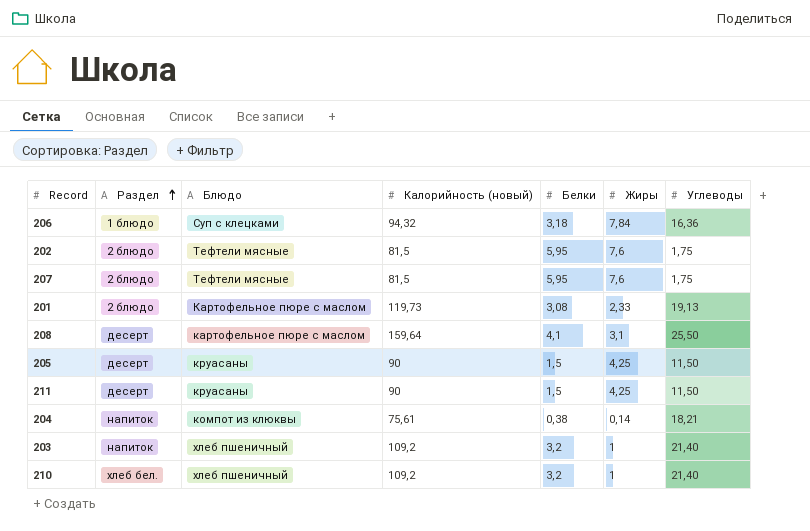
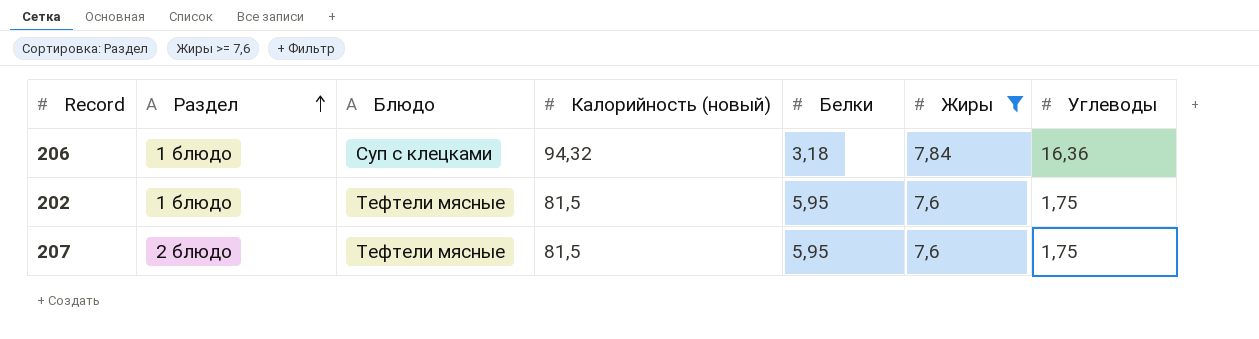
filter: none -> Жиры >= 7,6
202 | Раздел: 2 блюдо -> 1 блюдо

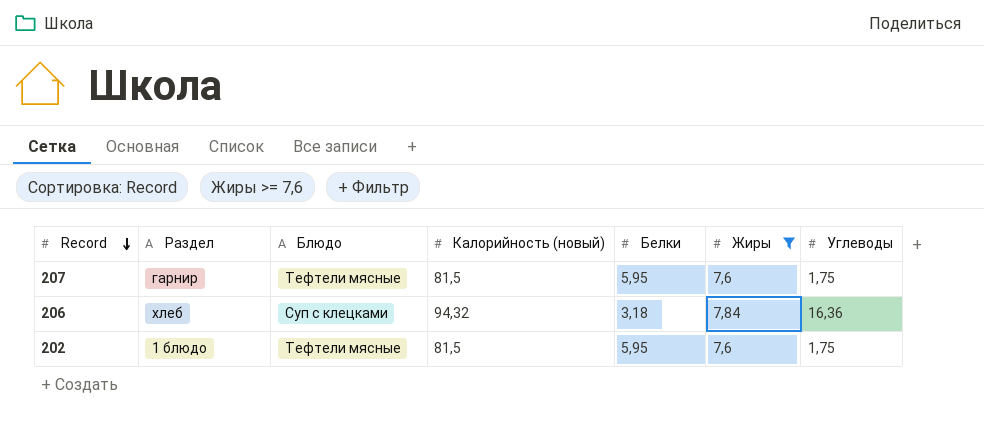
row order: Раздел ascending -> Record descending
207 | Раздел: 2 блюдо -> гарнир
206 | Раздел: 1 блюдо -> хлеб

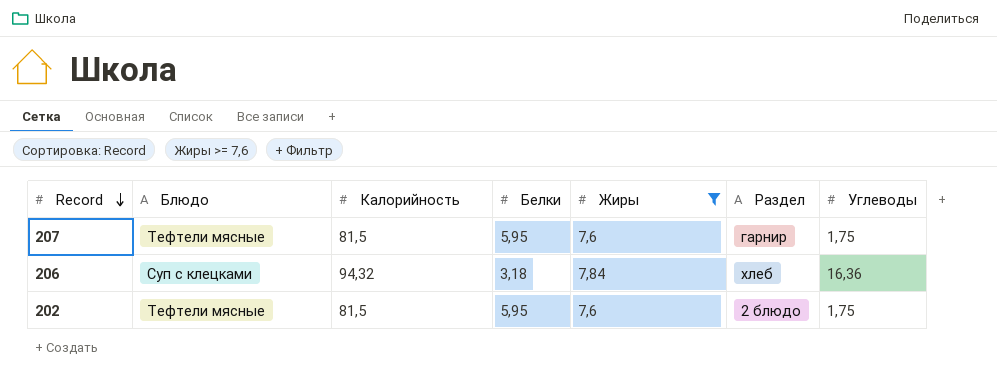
column name: Калорийность (новый) -> Калорийность
column Раздел | position: 2 -> 6
202 | Раздел: 1 блюдо -> 2 блюдо

